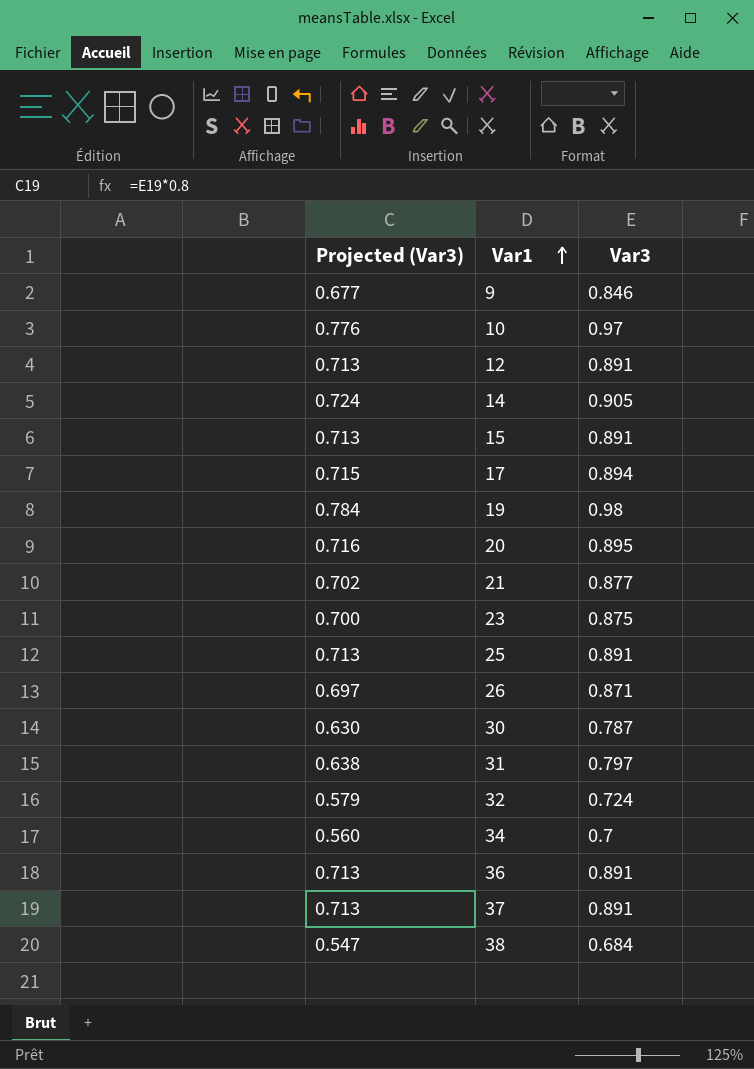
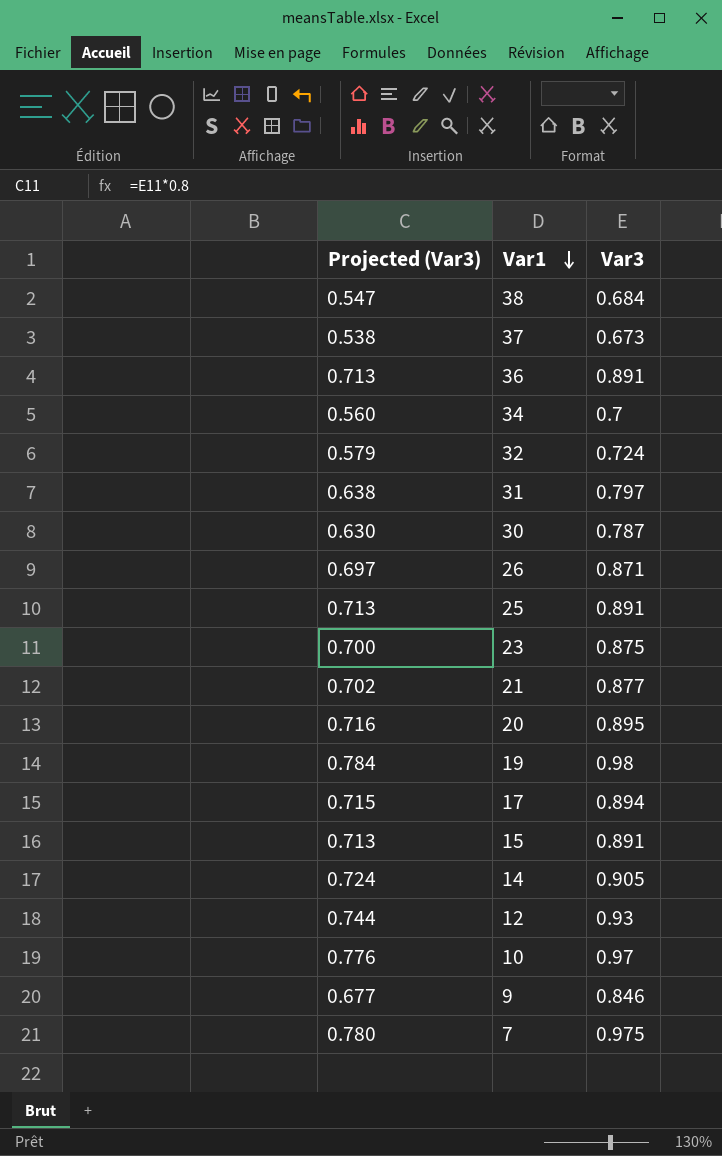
row order: Var1 ascending -> Var1 descending
37 | Projected (Var3): 0.713 -> 0.538
37 | Var3: 0.891 -> 0.673
12 | Projected (Var3): 0.713 -> 0.744
12 | Var3: 0.891 -> 0.93
row 7: none -> 0.780 | 0.975

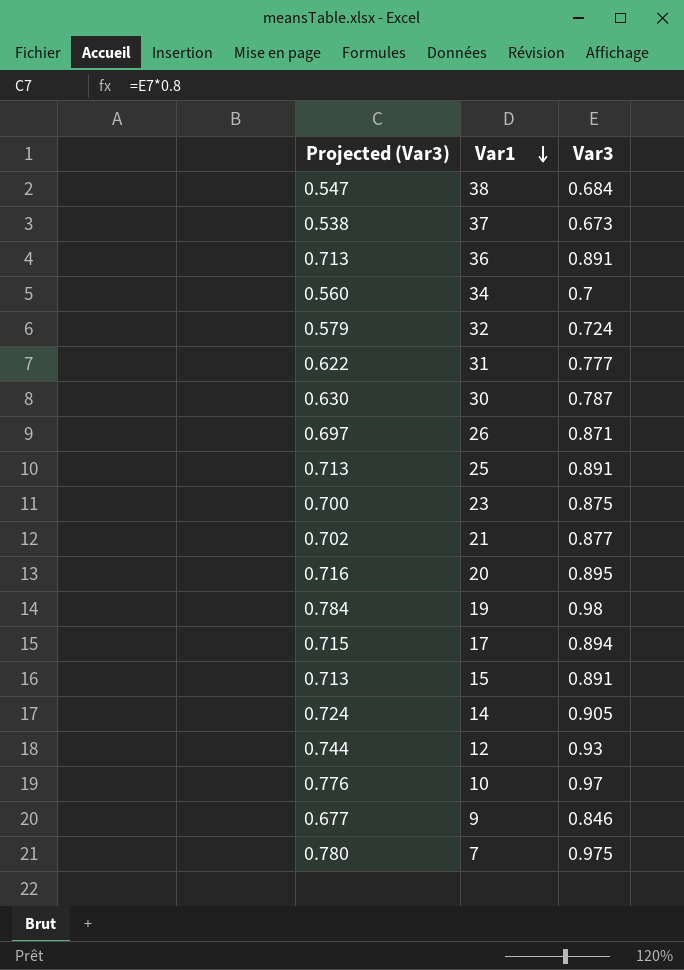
31 | Projected (Var3): 0.638 -> 0.622
31 | Var3: 0.797 -> 0.777

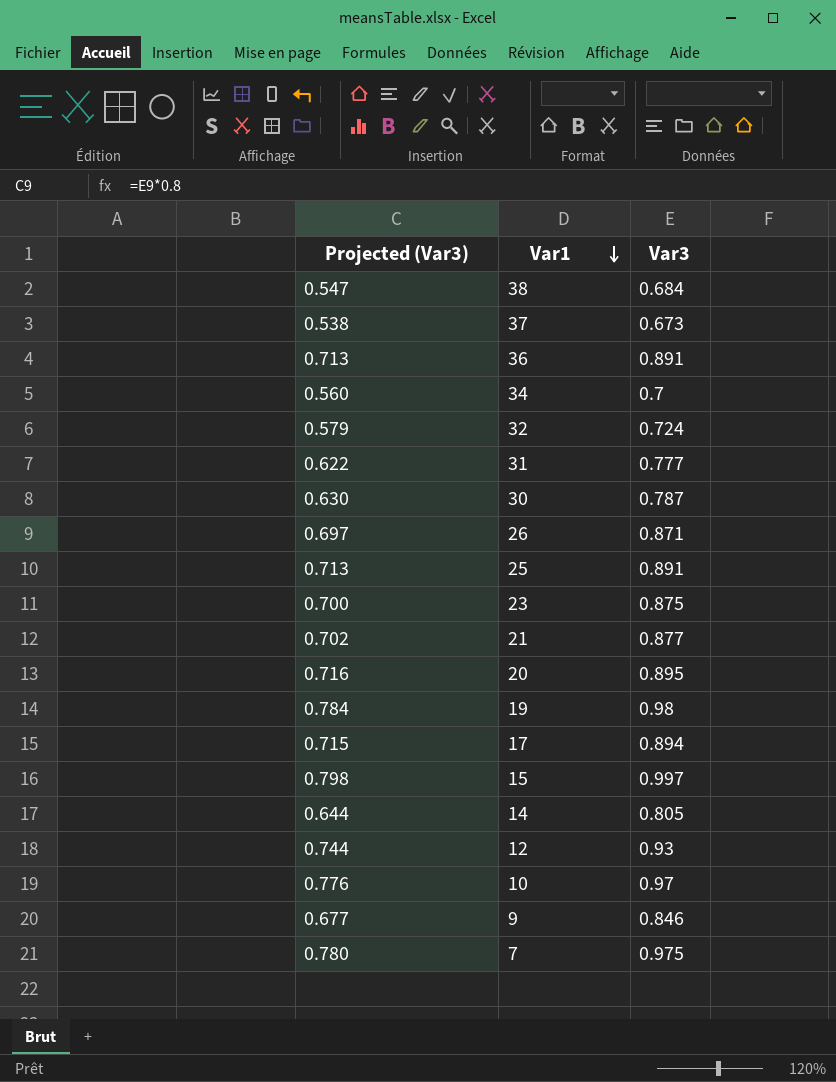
15 | Projected (Var3): 0.713 -> 0.798
15 | Var3: 0.891 -> 0.997
14 | Projected (Var3): 0.724 -> 0.644
14 | Var3: 0.905 -> 0.805

